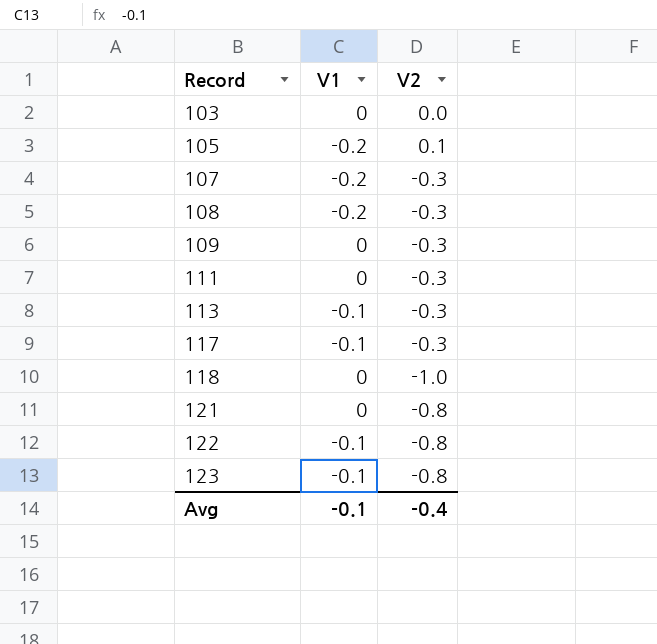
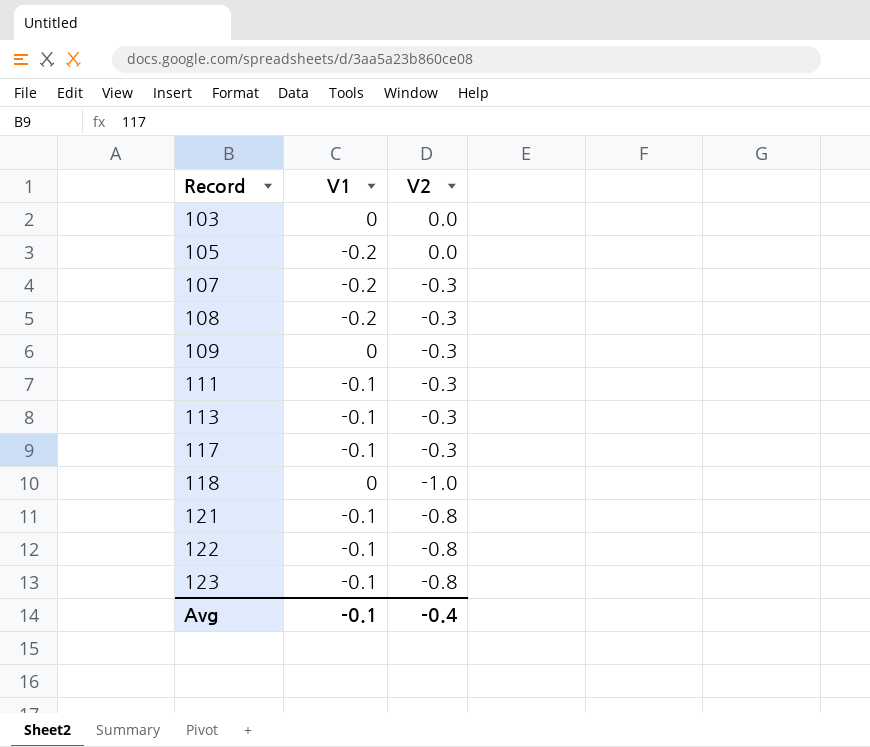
105 | V2: 0.1 -> 0.0
111 | V1: 0 -> -0.1
121 | V1: 0 -> -0.1

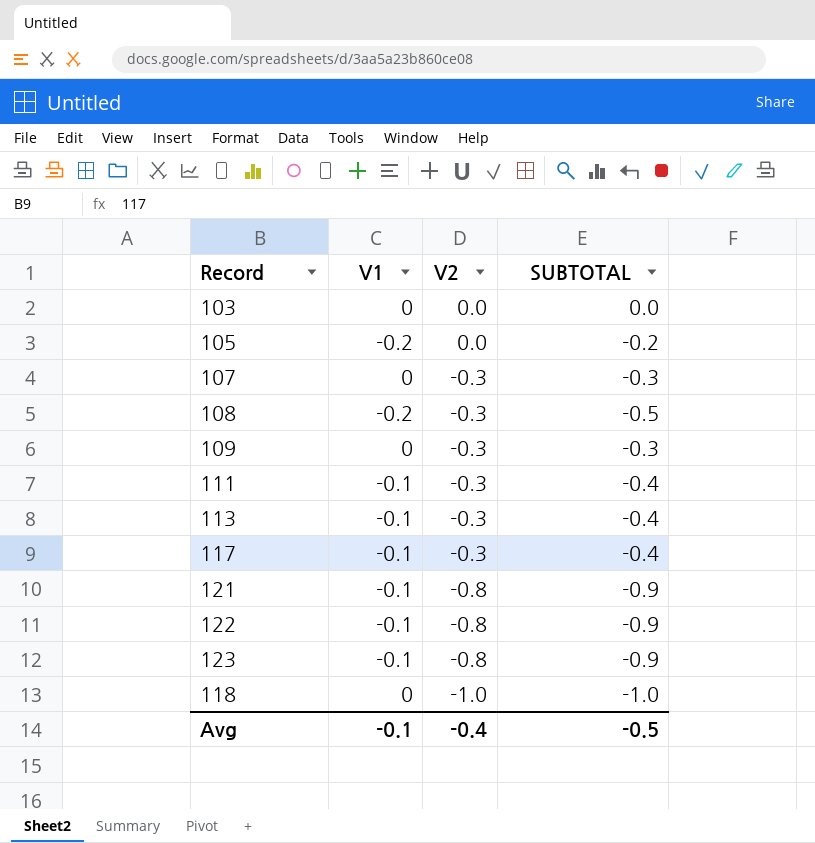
row order: Record ascending -> V2 descending
column SUBTOTAL | formula: none -> [V1] + [V2]
107 | V1: -0.2 -> 0

